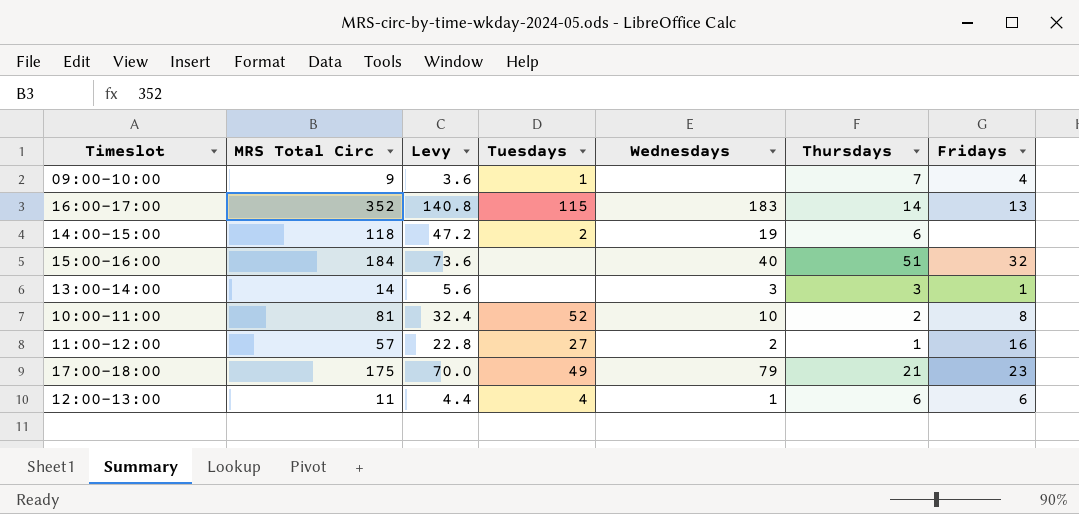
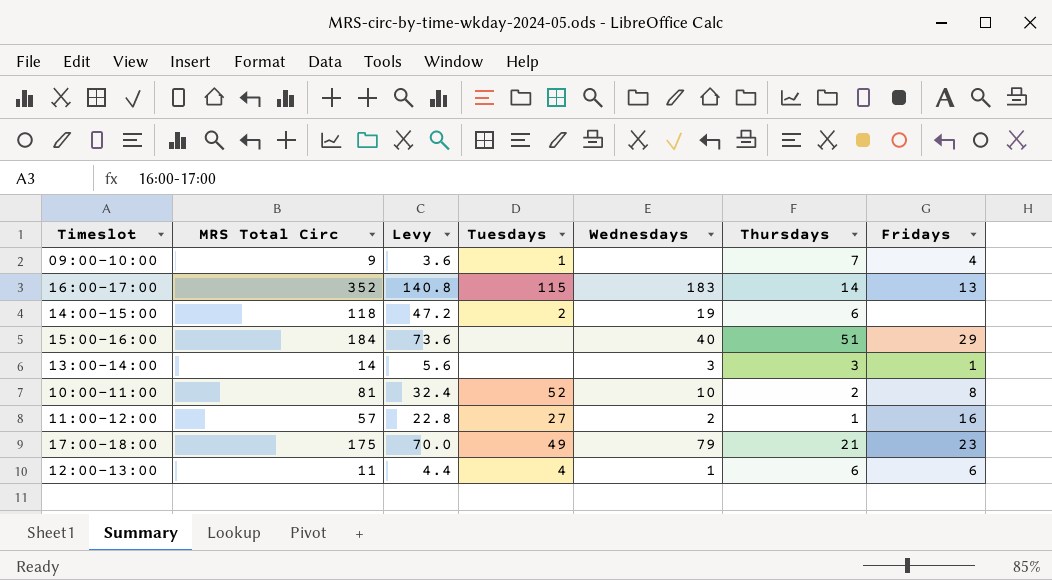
15:00-16:00 | Fridays: 32 -> 29

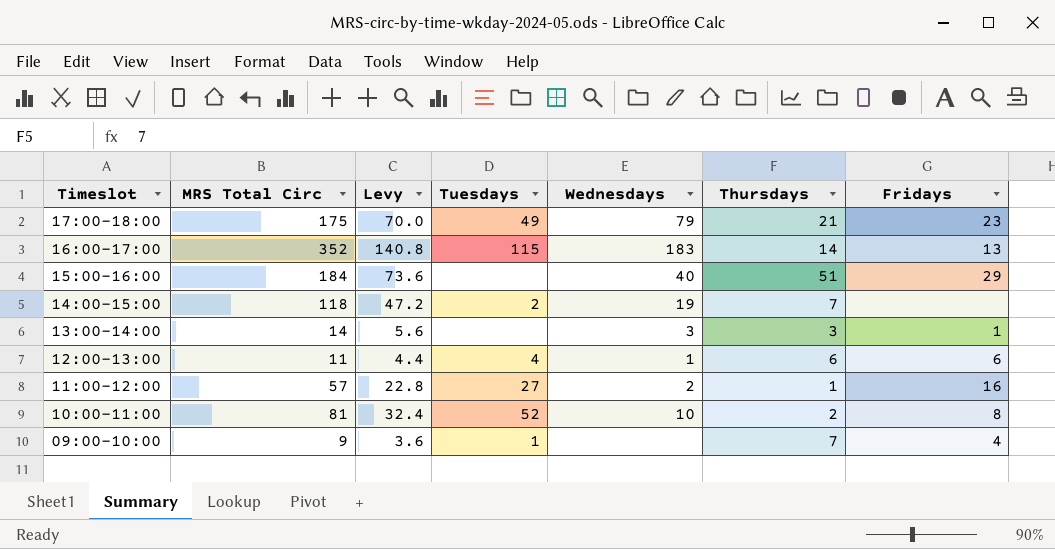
row order: none -> Timeslot descending
14:00-15:00 | Thursdays: 6 -> 7

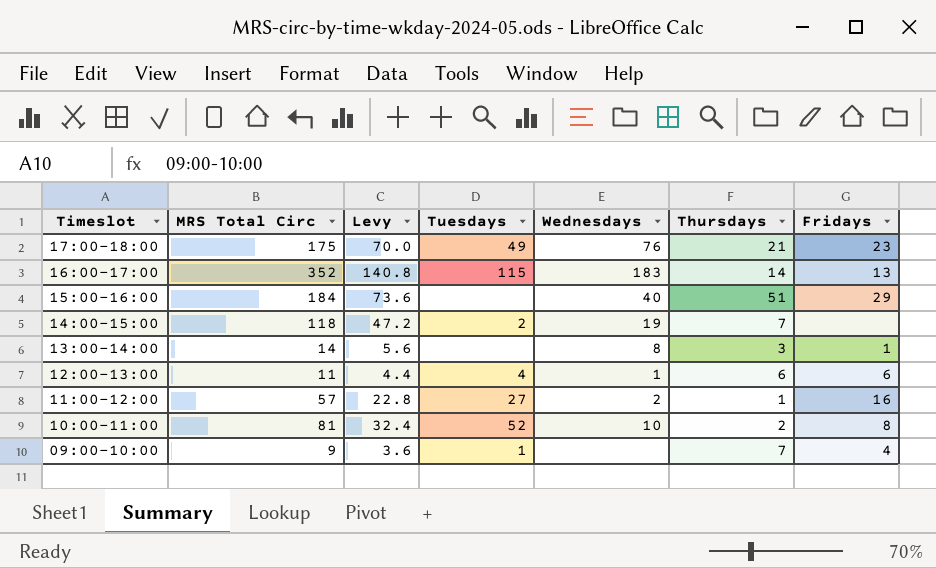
17:00-18:00 | Wednesdays: 79 -> 76
13:00-14:00 | Wednesdays: 3 -> 8

